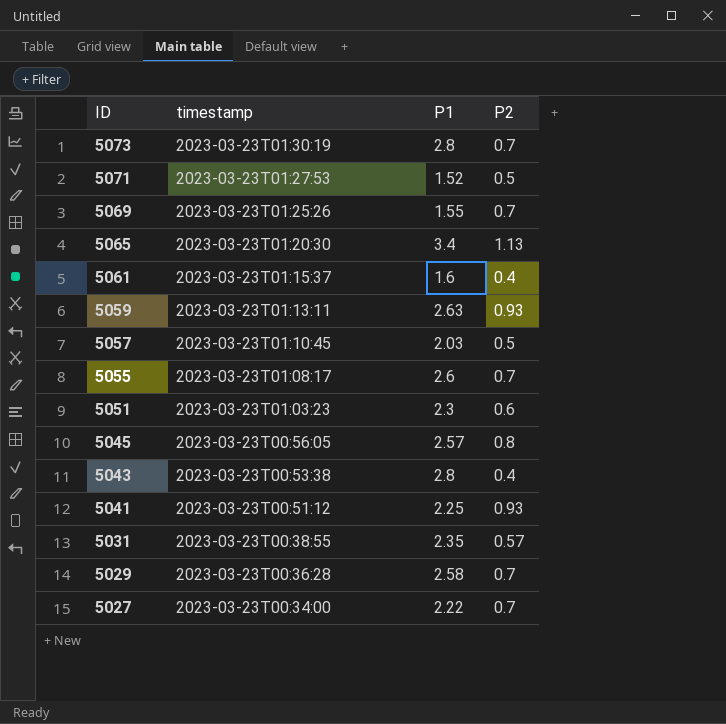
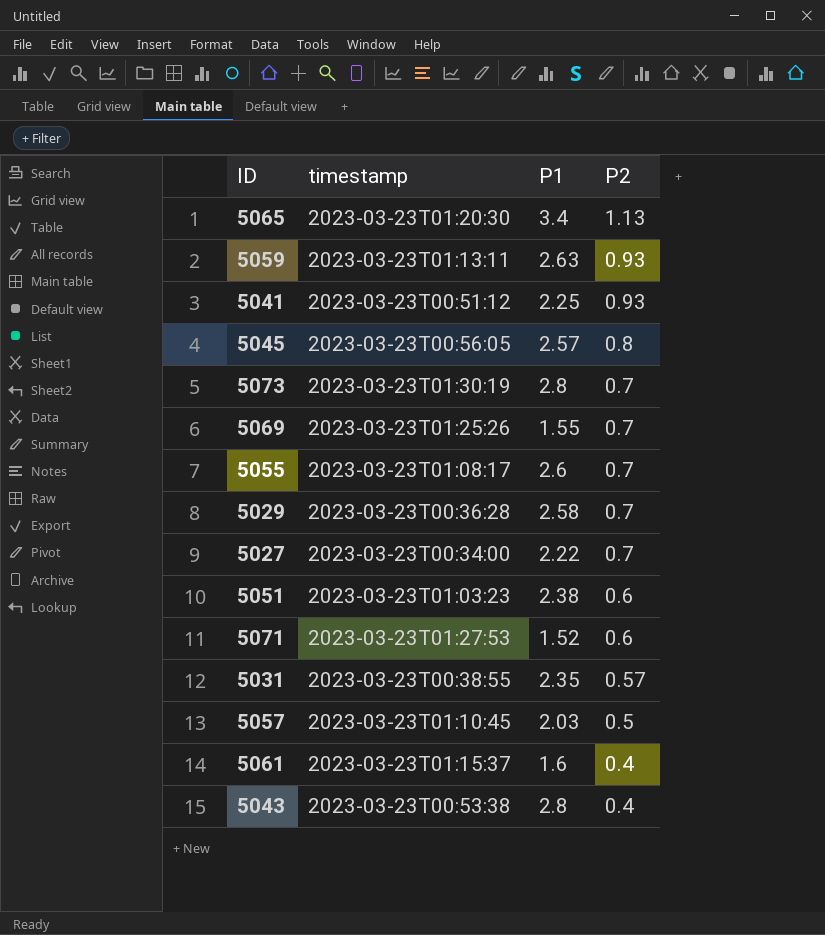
row order: ID descending -> P2 descending
5051 | P1: 2.3 -> 2.38
5071 | P2: 0.5 -> 0.6

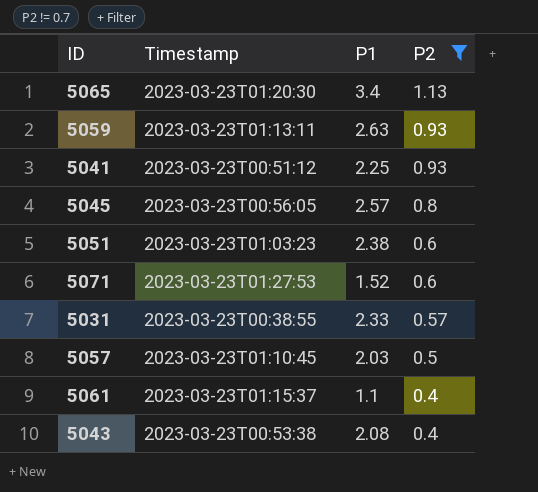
filter: none -> P2 != 0.7
column name: timestamp -> Timestamp
5031 | P1: 2.35 -> 2.33
5061 | P1: 1.6 -> 1.1
5043 | P1: 2.8 -> 2.08

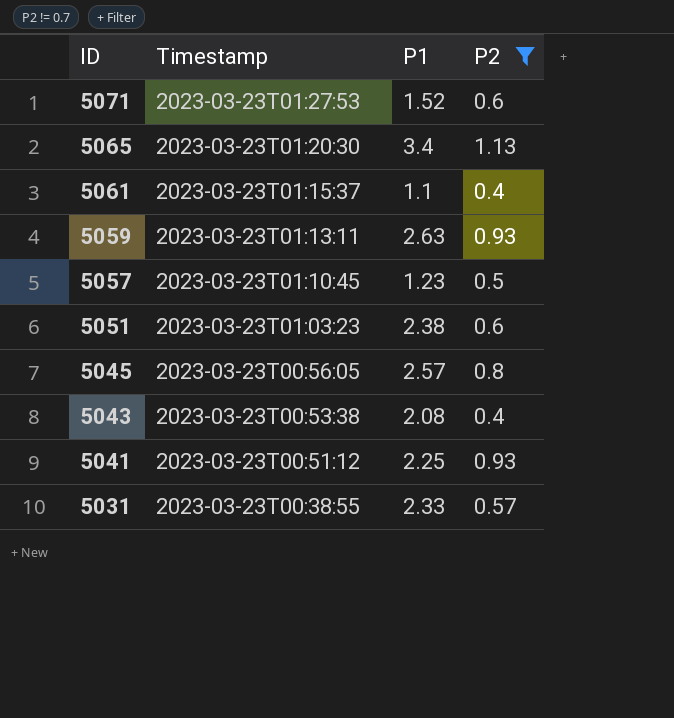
row order: P2 descending -> ID descending
5057 | P1: 2.03 -> 1.23

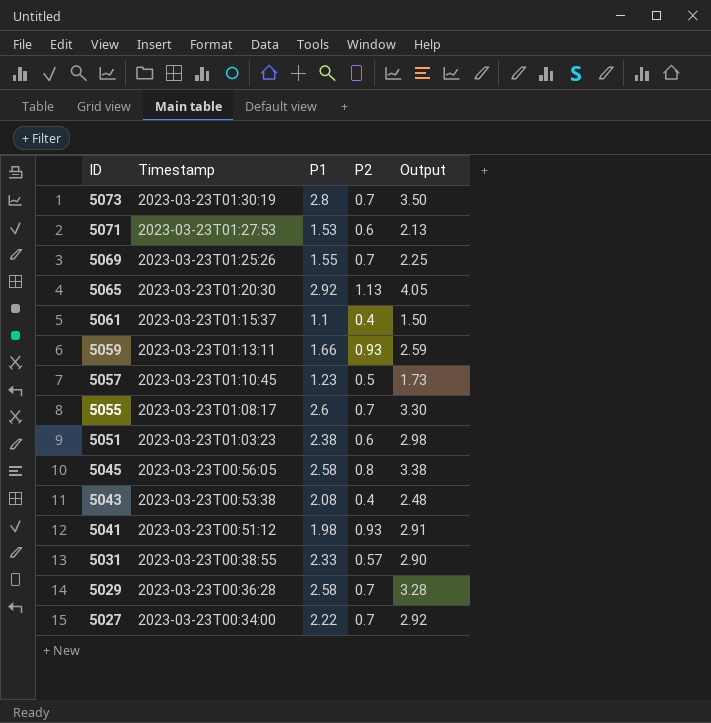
filter: P2 != 0.7 -> none
column Output | formula: none -> [P1] + [P2]
5071 | P1: 1.52 -> 1.53
5065 | P1: 3.4 -> 2.92
5059 | P1: 2.63 -> 1.66
5045 | P1: 2.57 -> 2.58
5041 | P1: 2.25 -> 1.98

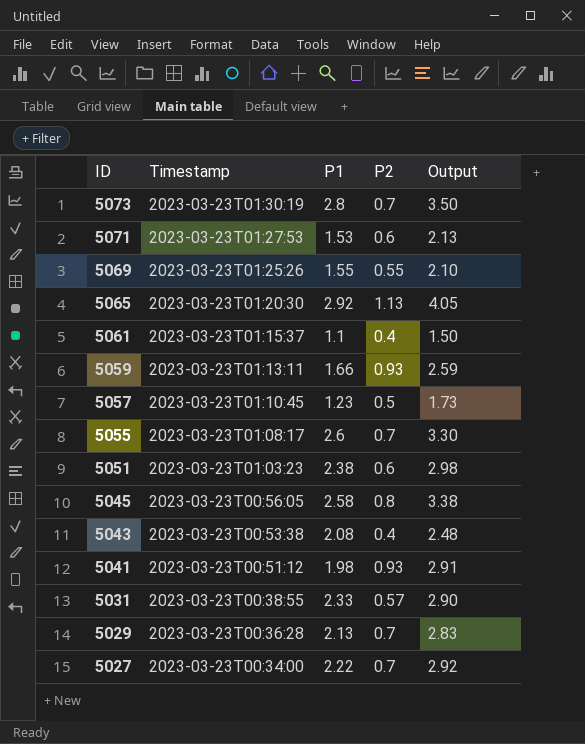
5069 | P2: 0.7 -> 0.55
5069 | Output: 2.25 -> 2.10
5029 | P1: 2.58 -> 2.13
5029 | Output: 3.28 -> 2.83

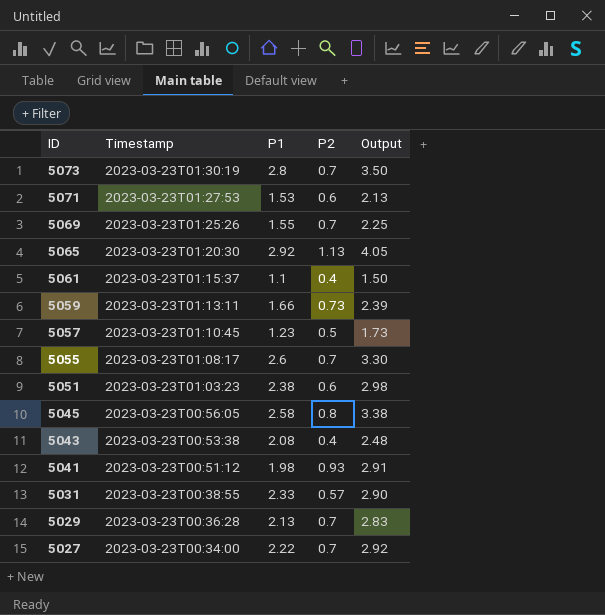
5069 | P2: 0.55 -> 0.7
5069 | Output: 2.10 -> 2.25
5059 | P2: 0.93 -> 0.73
5059 | Output: 2.59 -> 2.39

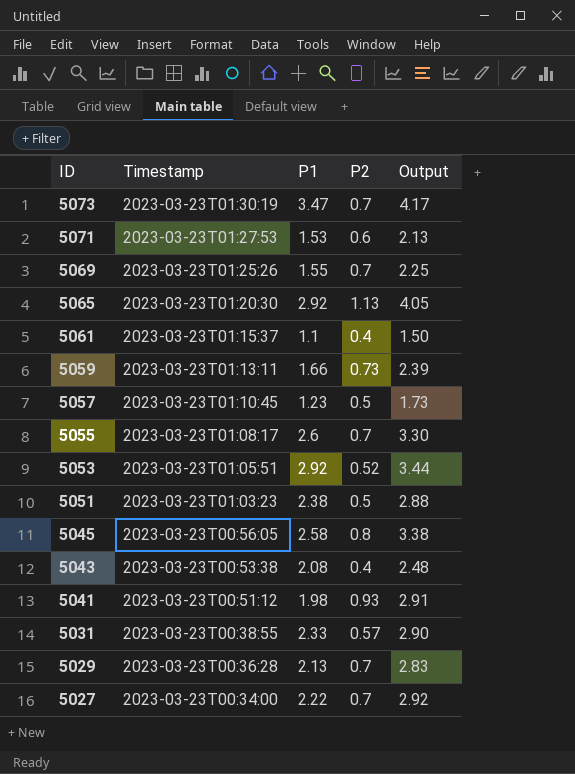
5073 | P1: 2.8 -> 3.47
5073 | Output: 3.50 -> 4.17
row 5053: none -> 2023-03-23T01:05:51 | 2.92 | 0.52 | 3.44
5051 | P2: 0.6 -> 0.5
5051 | Output: 2.98 -> 2.88

